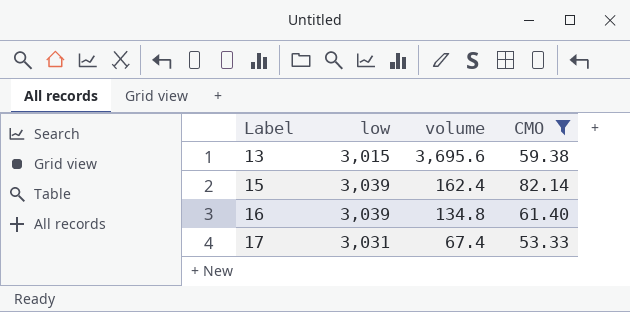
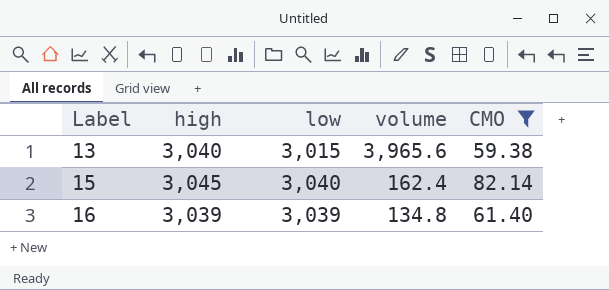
column high | position: none -> 2
row 17: 3,031 | 67.4 | 53.33 -> none
13 | volume: 3,695.6 -> 3,965.6
15 | low: 3,039 -> 3,040

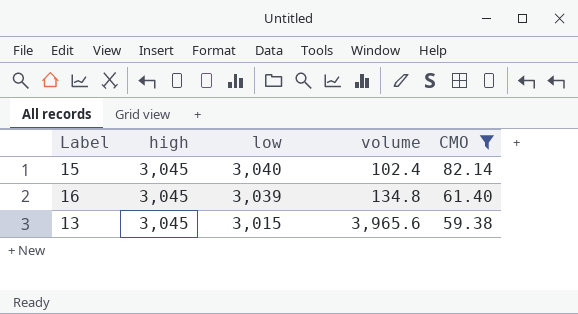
row order: Label ascending -> low descending
15 | volume: 162.4 -> 102.4
16 | high: 3,039 -> 3,045
13 | high: 3,040 -> 3,045

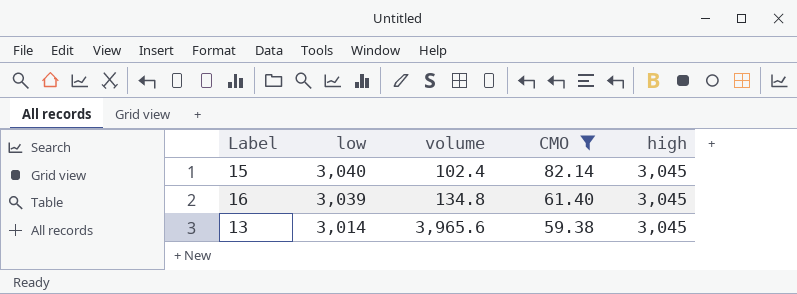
column high | position: 2 -> 5
13 | low: 3,015 -> 3,014

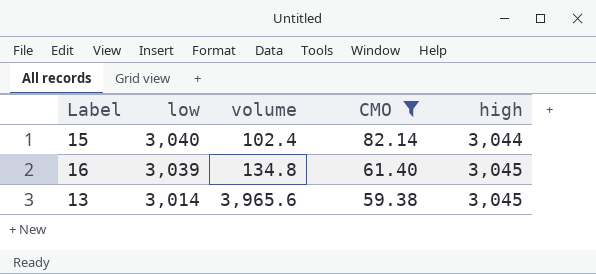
15 | high: 3,045 -> 3,044

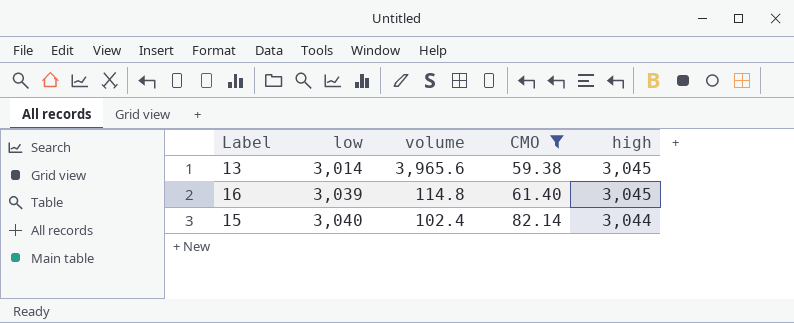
row order: low descending -> low ascending
16 | volume: 134.8 -> 114.8

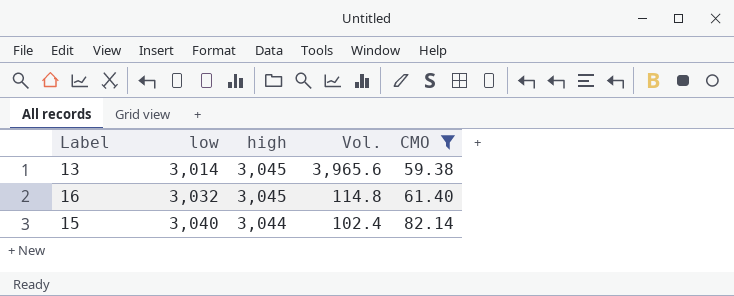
column high | position: 5 -> 3
column name: volume -> Vol.
16 | low: 3,039 -> 3,032

